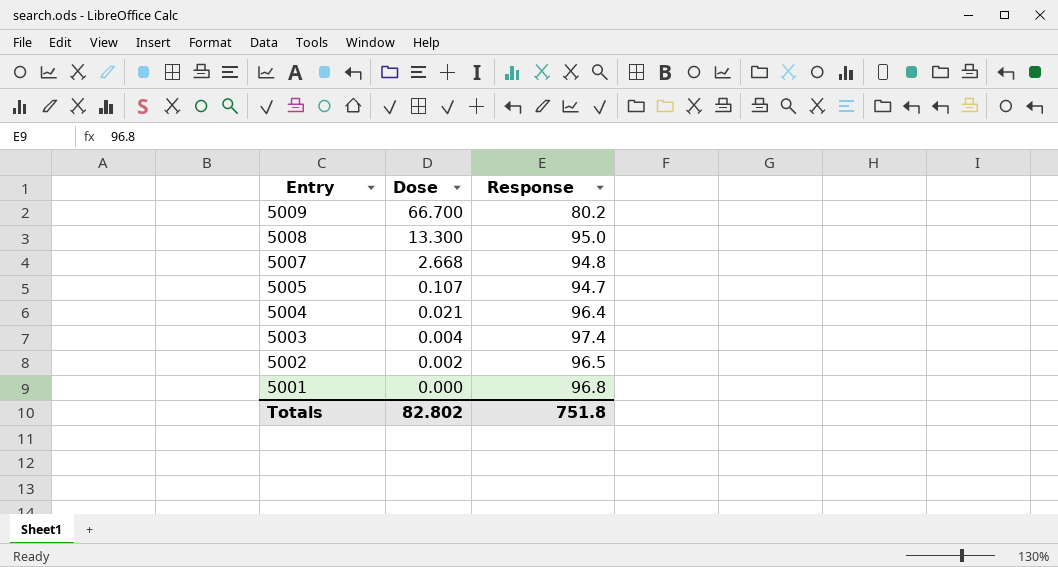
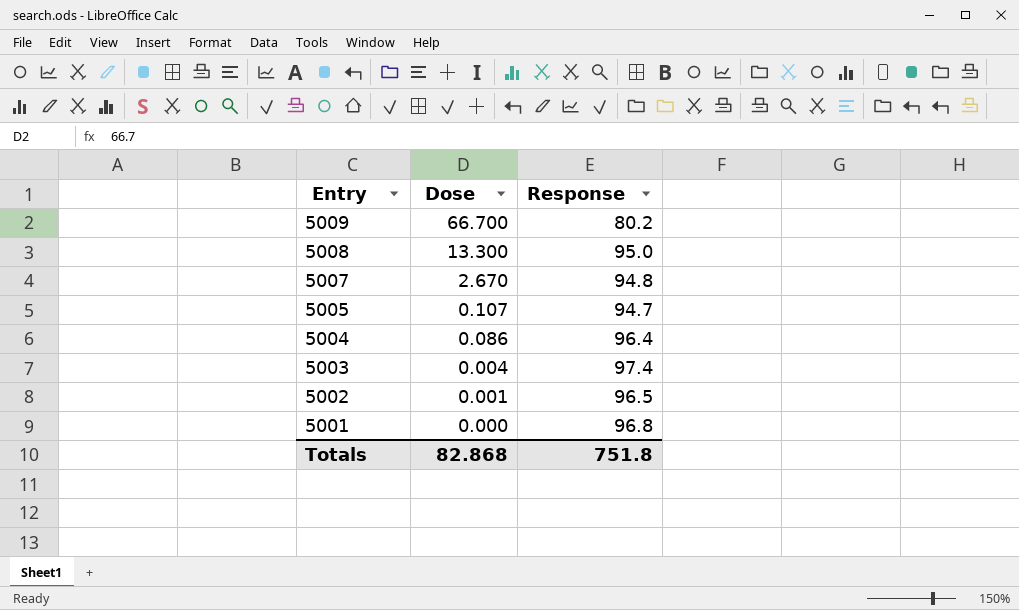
5007 | Dose: 2.668 -> 2.670
5004 | Dose: 0.021 -> 0.086
5002 | Dose: 0.002 -> 0.001
Totals | Dose: 82.802 -> 82.868

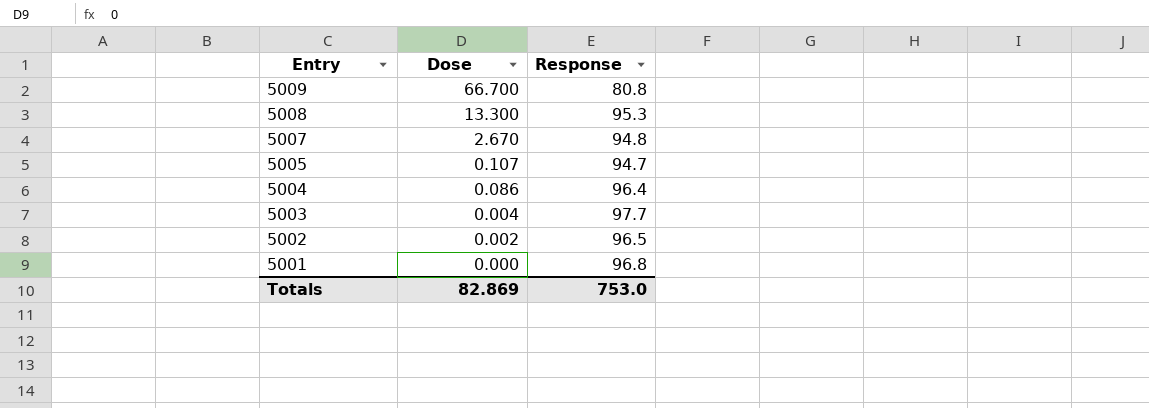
5009 | Response: 80.2 -> 80.8
5008 | Response: 95.0 -> 95.3
5003 | Response: 97.4 -> 97.7
5002 | Dose: 0.001 -> 0.002
Totals | Dose: 82.868 -> 82.869
Totals | Response: 751.8 -> 753.0

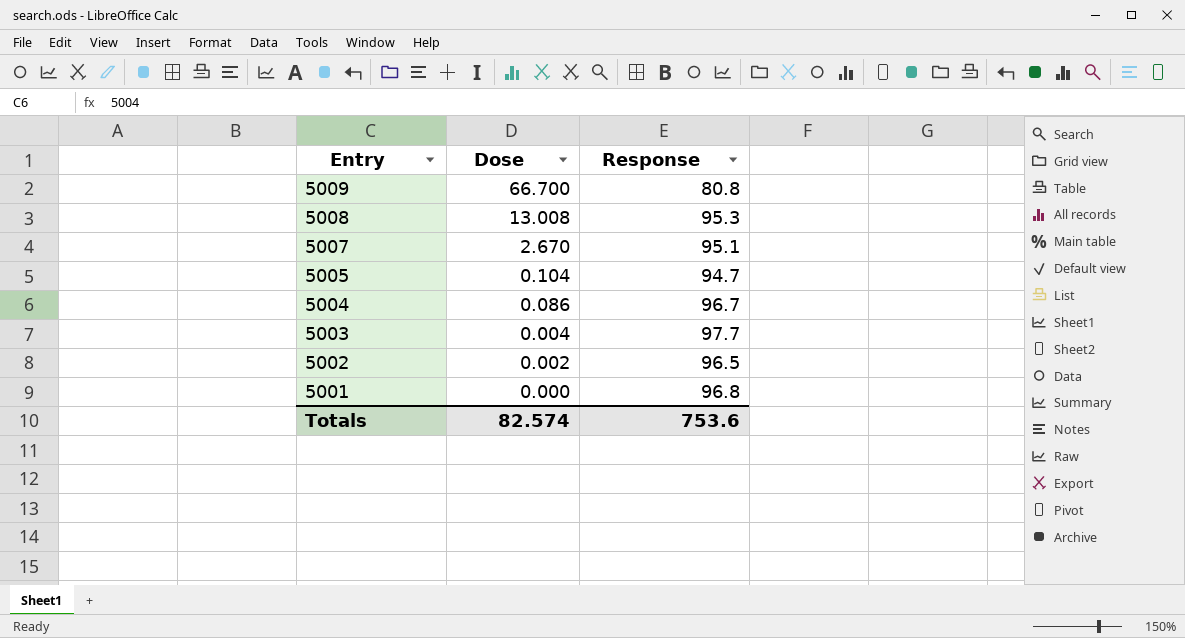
5008 | Dose: 13.300 -> 13.008
5007 | Response: 94.8 -> 95.1
5005 | Dose: 0.107 -> 0.104
5004 | Response: 96.4 -> 96.7
Totals | Dose: 82.869 -> 82.574
Totals | Response: 753.0 -> 753.6

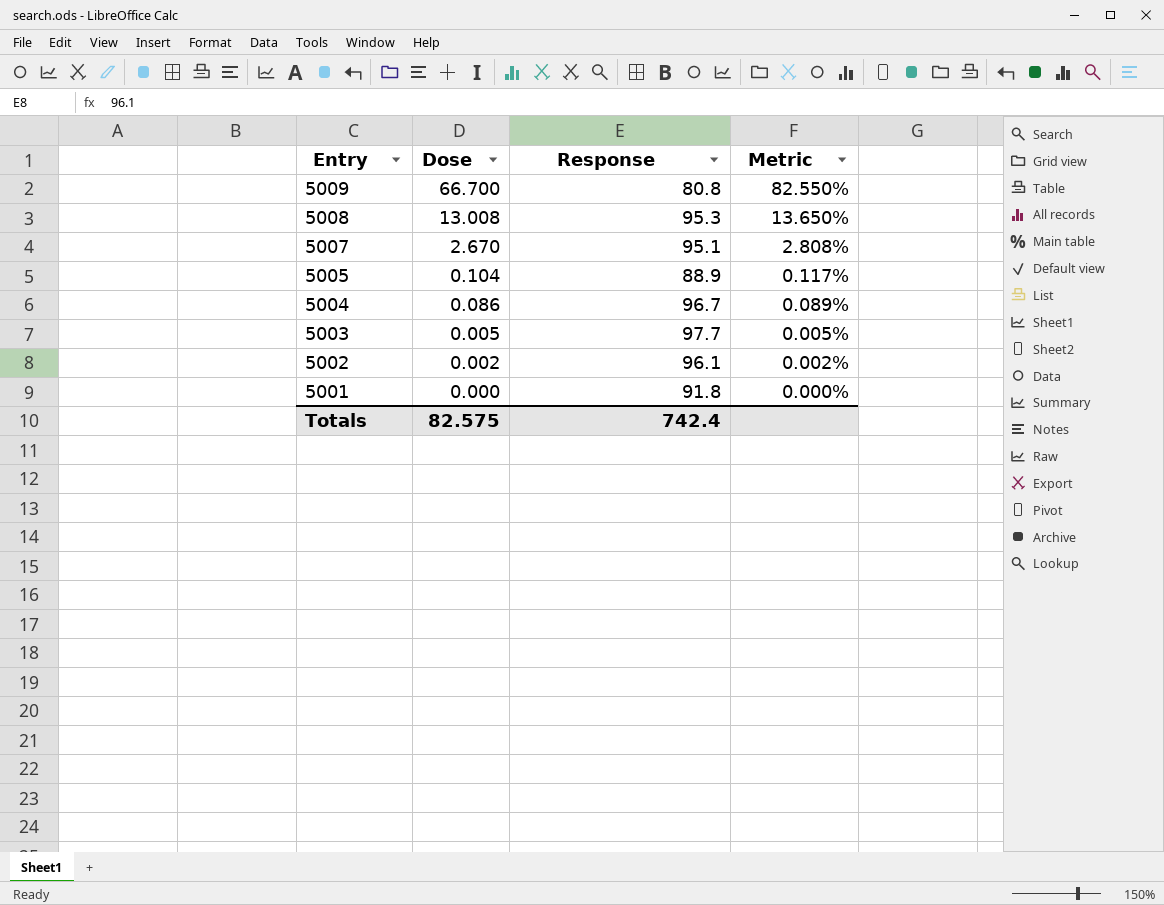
column Metric | formula: none -> [Dose] / [Response]
5005 | Response: 94.7 -> 88.9
5003 | Dose: 0.004 -> 0.005
5002 | Response: 96.5 -> 96.1
5001 | Response: 96.8 -> 91.8
Totals | Dose: 82.574 -> 82.575
Totals | Response: 753.6 -> 742.4

